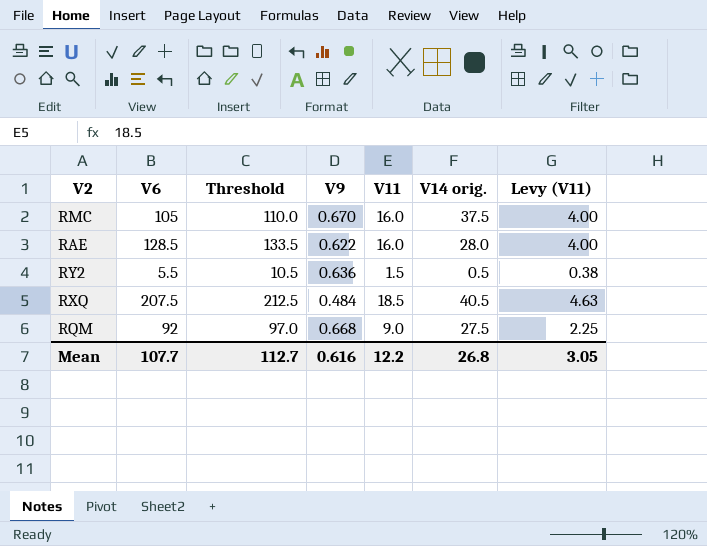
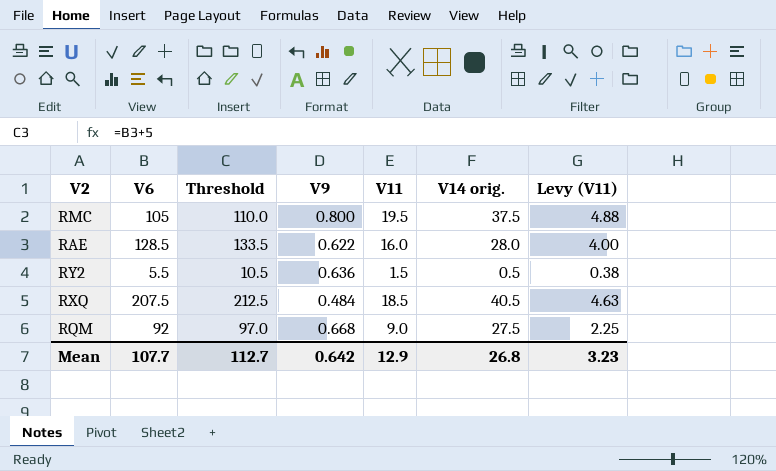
RMC | V9: 0.670 -> 0.800
RMC | V11: 16.0 -> 19.5
RMC | Levy (V11): 4.00 -> 4.88
Mean | V9: 0.616 -> 0.642
Mean | V11: 12.2 -> 12.9
Mean | Levy (V11): 3.05 -> 3.23

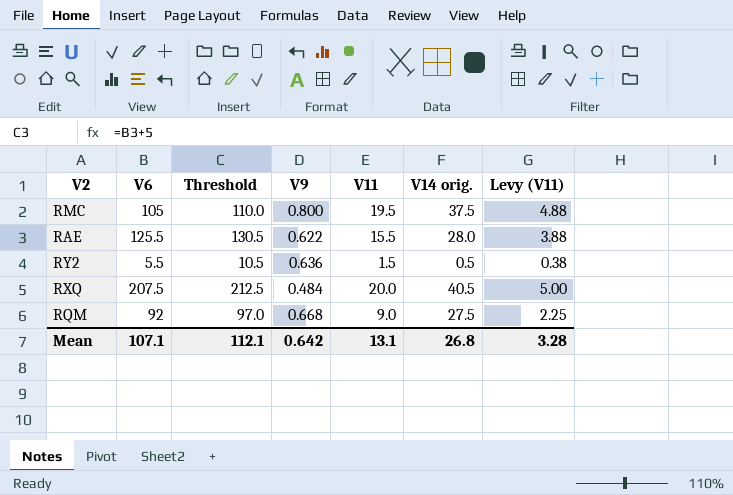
RAE | V6: 128.5 -> 125.5
RAE | Threshold: 133.5 -> 130.5
RAE | V11: 16.0 -> 15.5
RAE | Levy (V11): 4.00 -> 3.88
RXQ | V11: 18.5 -> 20.0
RXQ | Levy (V11): 4.63 -> 5.00
Mean | V6: 107.7 -> 107.1
Mean | Threshold: 112.7 -> 112.1
Mean | V11: 12.9 -> 13.1
Mean | Levy (V11): 3.23 -> 3.28

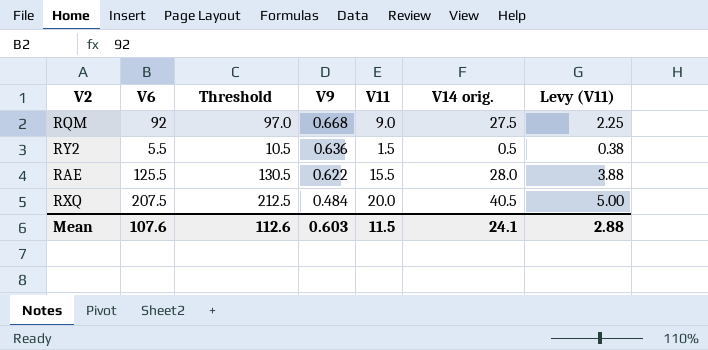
row order: none -> V9 descending
row RMC: 105 | 110.0 | 0.800 | 19.5 | 37.5 | 4.88 -> none
Mean | V6: 107.1 -> 107.6
Mean | Threshold: 112.1 -> 112.6
Mean | V9: 0.642 -> 0.603
Mean | V11: 13.1 -> 11.5
Mean | V14 orig.: 26.8 -> 24.1
Mean | Levy (V11): 3.28 -> 2.88

